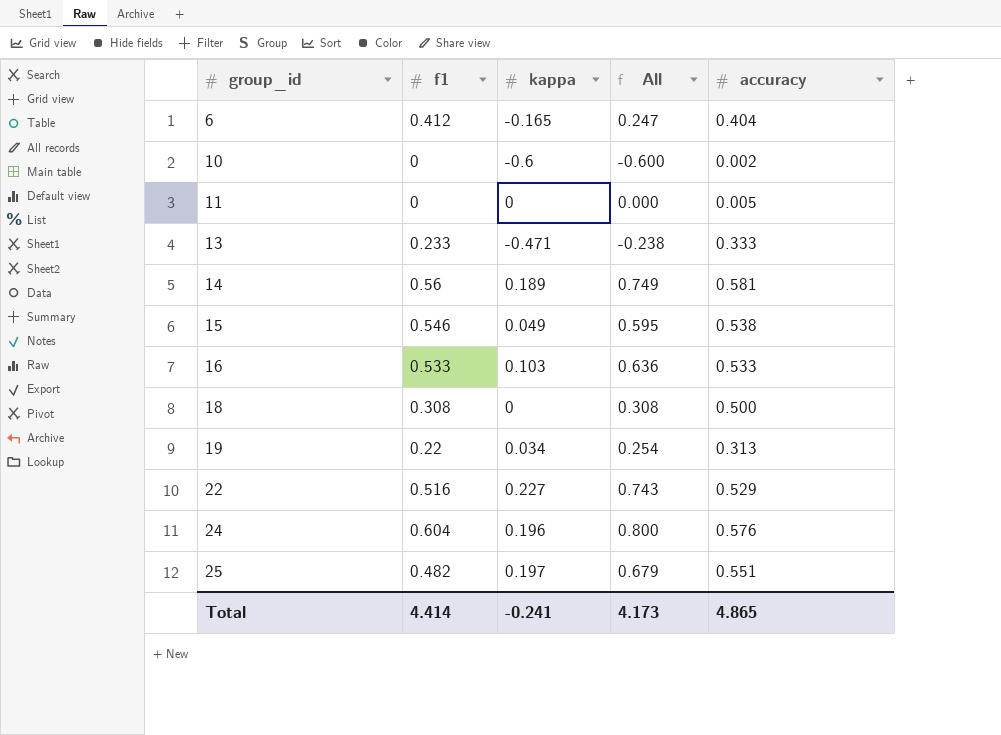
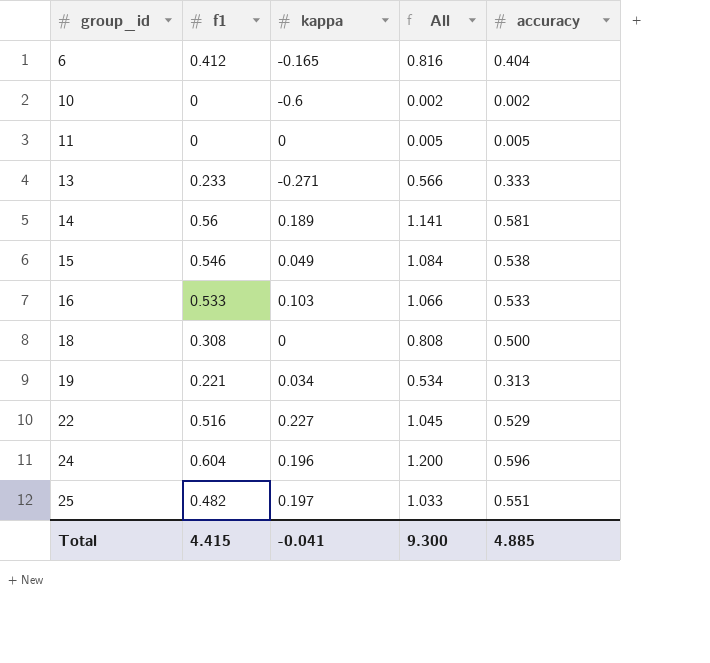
column All | formula: [f1] + [kappa] -> [f1] + [accuracy]
13 | kappa: -0.471 -> -0.271
19 | f1: 0.22 -> 0.221
24 | accuracy: 0.576 -> 0.596
Total | f1: 4.414 -> 4.415
Total | kappa: -0.241 -> -0.041
Total | All: 4.173 -> 9.300
Total | accuracy: 4.865 -> 4.885

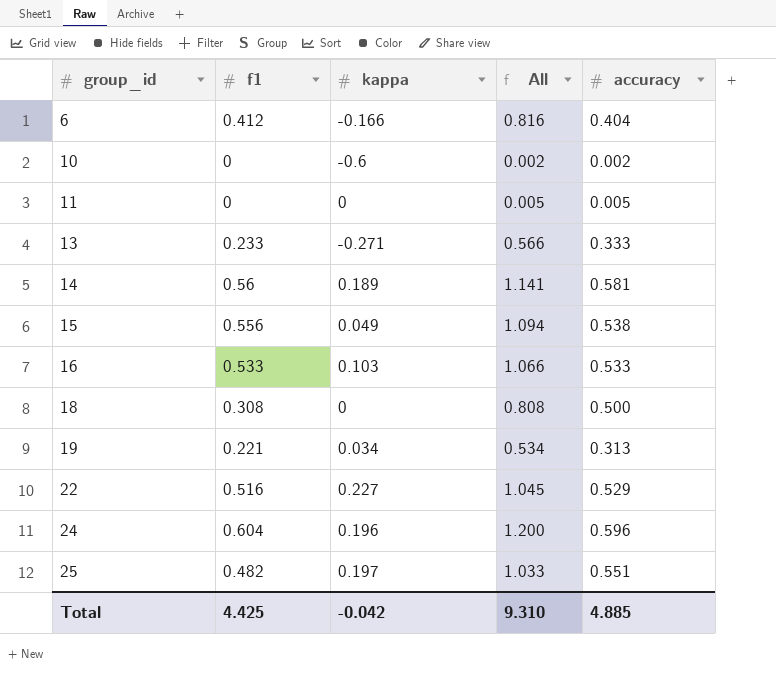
6 | kappa: -0.165 -> -0.166
15 | f1: 0.546 -> 0.556
15 | All: 1.084 -> 1.094
Total | f1: 4.415 -> 4.425
Total | kappa: -0.041 -> -0.042
Total | All: 9.300 -> 9.310

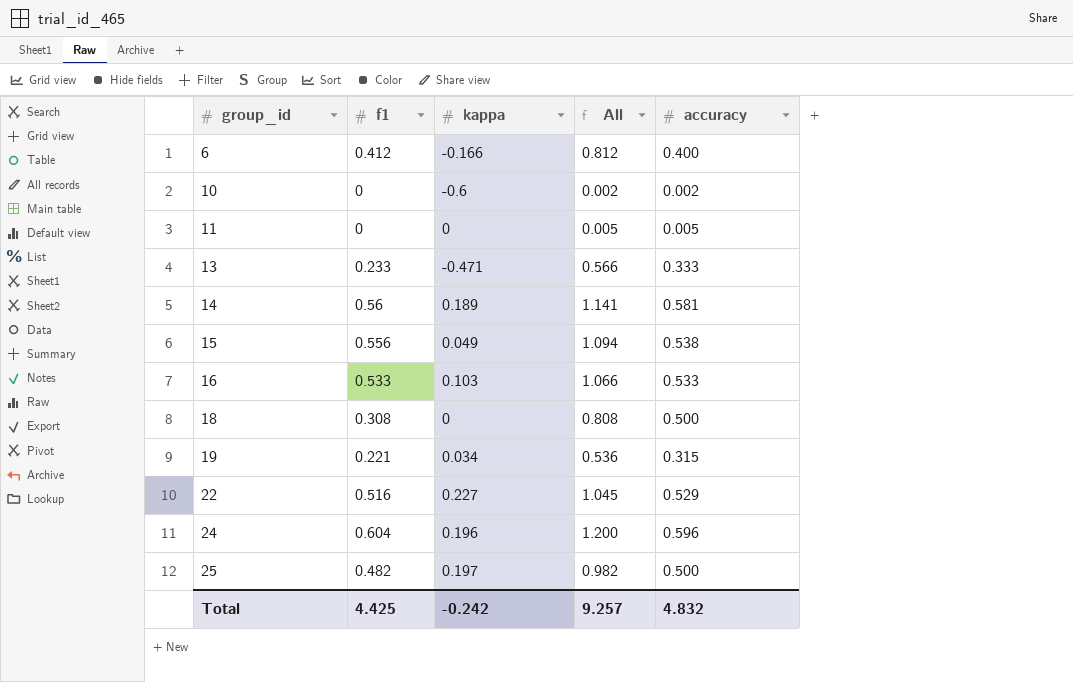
6 | All: 0.816 -> 0.812
6 | accuracy: 0.404 -> 0.400
13 | kappa: -0.271 -> -0.471
19 | All: 0.534 -> 0.536
19 | accuracy: 0.313 -> 0.315
25 | All: 1.033 -> 0.982
25 | accuracy: 0.551 -> 0.500
Total | kappa: -0.042 -> -0.242
Total | All: 9.310 -> 9.257
Total | accuracy: 4.885 -> 4.832

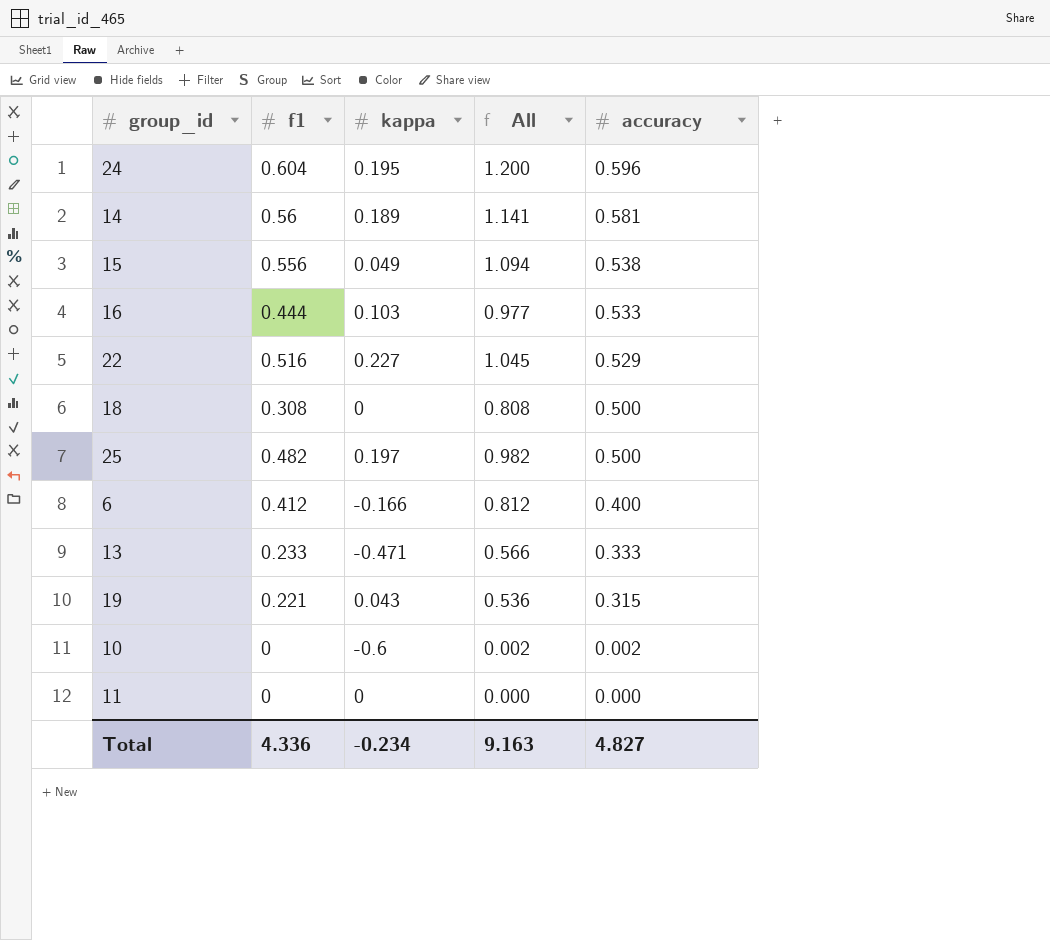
row order: group_id ascending -> accuracy descending
24 | kappa: 0.196 -> 0.195
16 | f1: 0.533 -> 0.444
16 | All: 1.066 -> 0.977
19 | kappa: 0.034 -> 0.043
11 | All: 0.005 -> 0.000
11 | accuracy: 0.005 -> 0.000
Total | f1: 4.425 -> 4.336
Total | kappa: -0.242 -> -0.234
Total | All: 9.257 -> 9.163
Total | accuracy: 4.832 -> 4.827

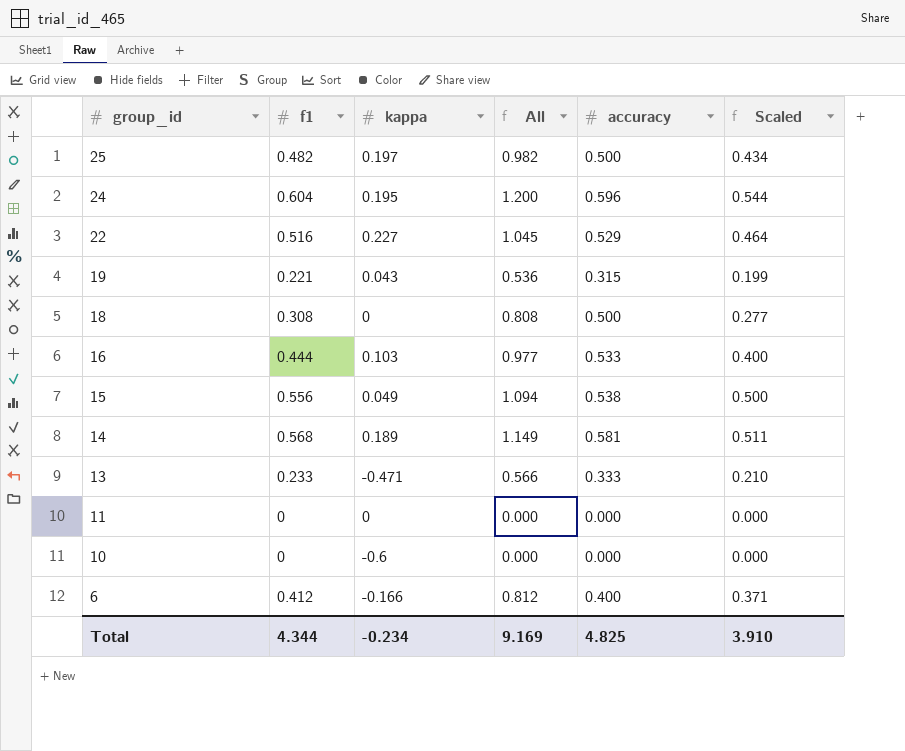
row order: accuracy descending -> group_id descending
column Scaled | formula: none -> [f1] * 0.9
14 | f1: 0.56 -> 0.568
14 | All: 1.141 -> 1.149
10 | All: 0.002 -> 0.000
10 | accuracy: 0.002 -> 0.000
Total | f1: 4.336 -> 4.344
Total | All: 9.163 -> 9.169
Total | accuracy: 4.827 -> 4.825

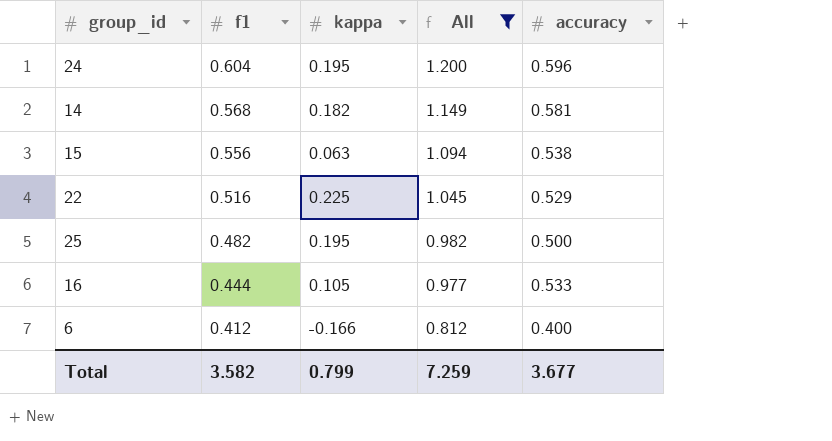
filter: none -> All >= 0.812
row order: group_id descending -> f1 descending
column Scaled | formula: [f1] * 0.9 -> none
14 | kappa: 0.189 -> 0.182
15 | kappa: 0.049 -> 0.063
22 | kappa: 0.227 -> 0.225
25 | kappa: 0.197 -> 0.195
16 | kappa: 0.103 -> 0.105
Total | f1: 4.344 -> 3.582
Total | kappa: -0.234 -> 0.799
Total | All: 9.169 -> 7.259
Total | accuracy: 4.825 -> 3.677

